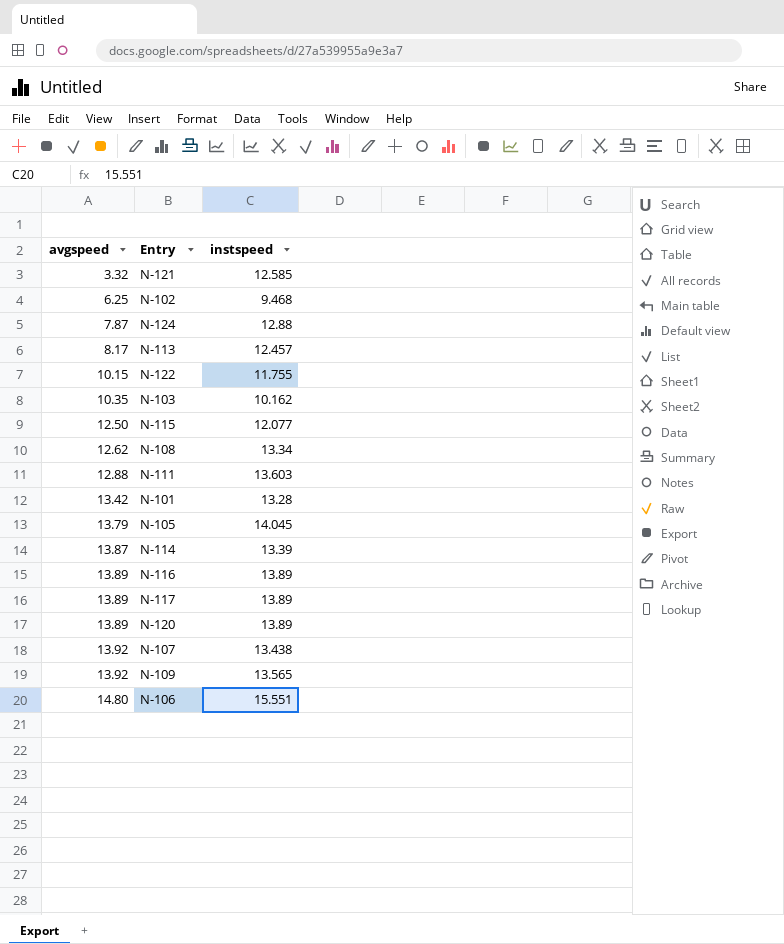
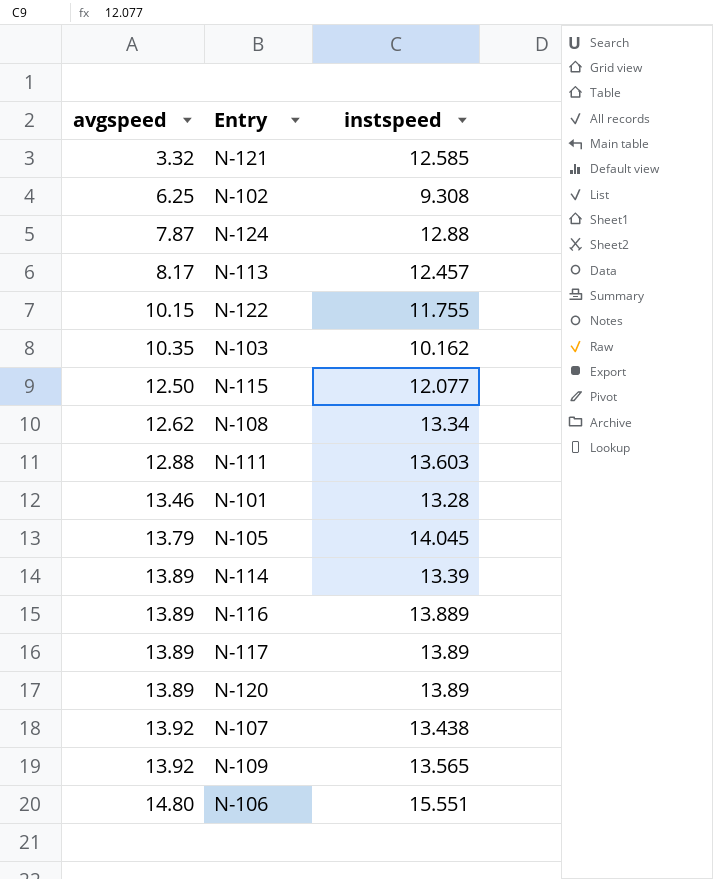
N-102 | instspeed: 9.468 -> 9.308
N-101 | avgspeed: 13.42 -> 13.46
N-114 | avgspeed: 13.87 -> 13.89
N-116 | instspeed: 13.89 -> 13.889

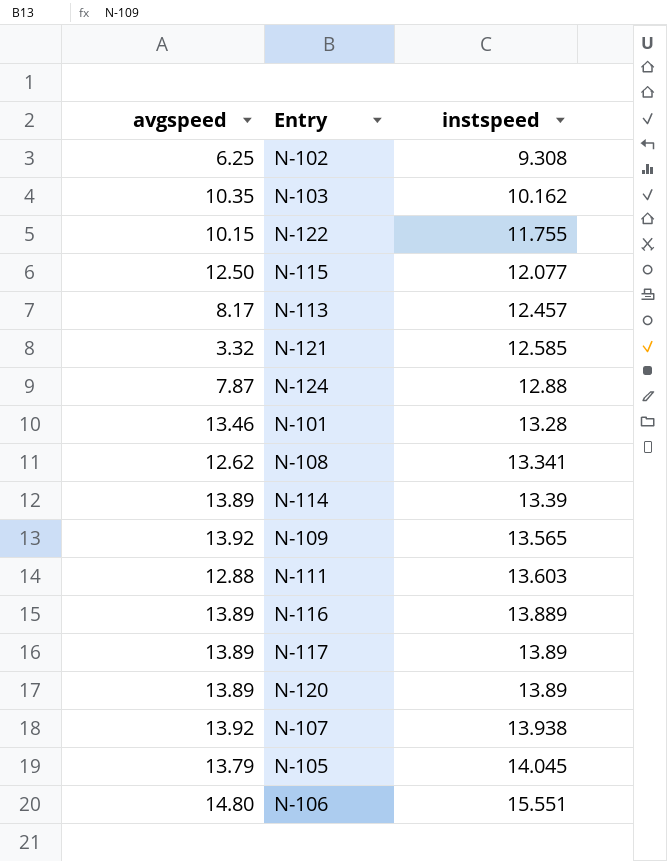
row order: avgspeed ascending -> instspeed ascending
N-108 | instspeed: 13.34 -> 13.341
N-107 | instspeed: 13.438 -> 13.938

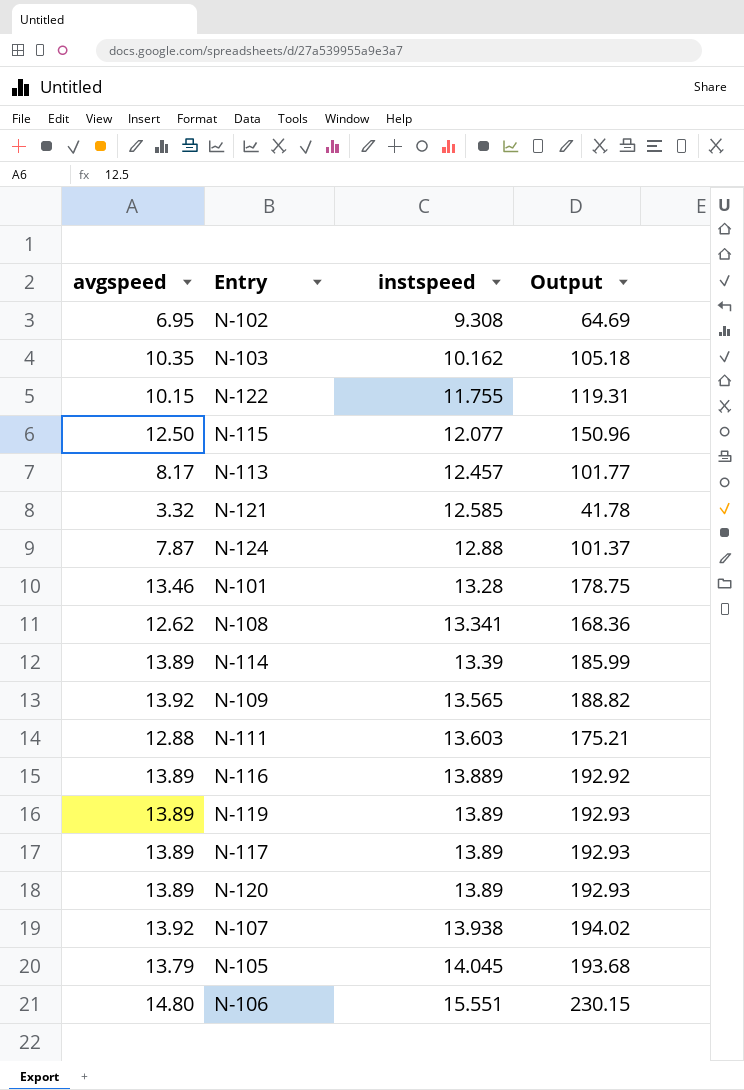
column Output | formula: none -> [avgspeed] * [instspeed]
N-102 | avgspeed: 6.25 -> 6.95
row N-119: none -> 13.89 | 13.89 | 192.93

